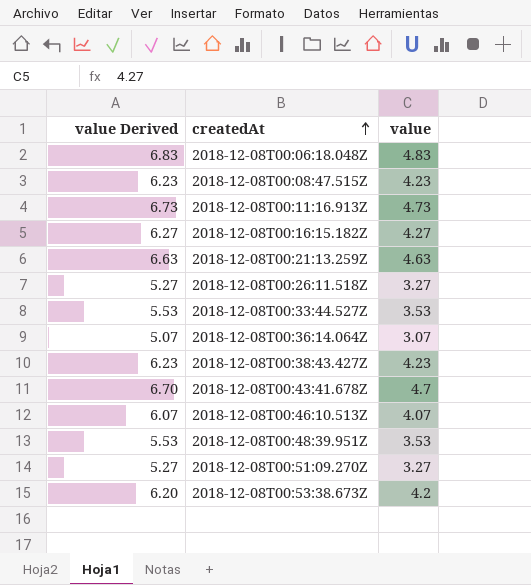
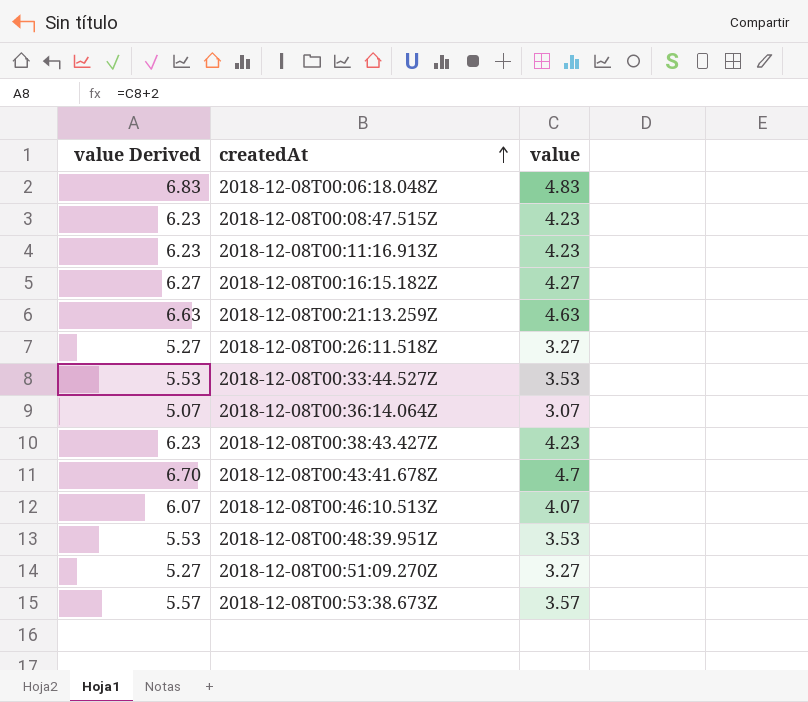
2018-12-08T00:11:16.913Z | value Derived: 6.73 -> 6.23
2018-12-08T00:11:16.913Z | value: 4.73 -> 4.23
2018-12-08T00:53:38.673Z | value Derived: 6.20 -> 5.57
2018-12-08T00:53:38.673Z | value: 4.2 -> 3.57

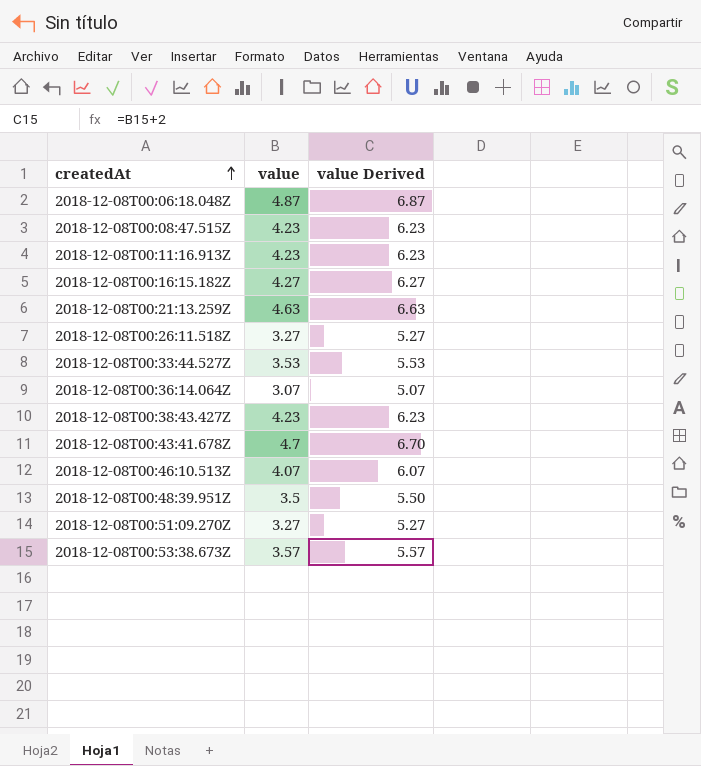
column value Derived | position: 1 -> 3
2018-12-08T00:06:18.048Z | value: 4.83 -> 4.87
2018-12-08T00:06:18.048Z | value Derived: 6.83 -> 6.87
2018-12-08T00:48:39.951Z | value: 3.53 -> 3.5
2018-12-08T00:48:39.951Z | value Derived: 5.53 -> 5.50

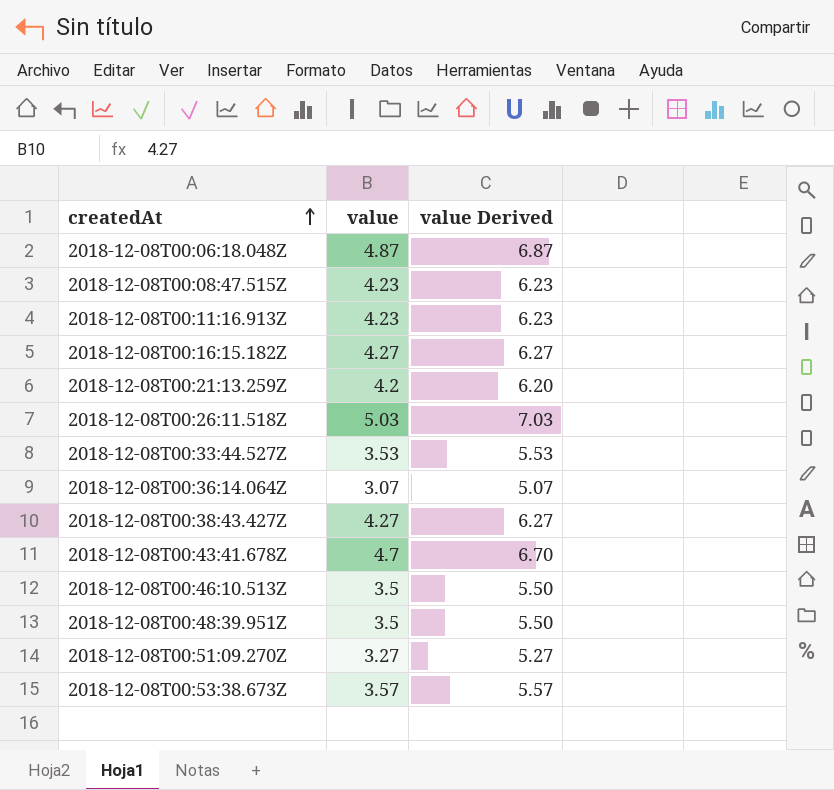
2018-12-08T00:21:13.259Z | value: 4.63 -> 4.2
2018-12-08T00:21:13.259Z | value Derived: 6.63 -> 6.20
2018-12-08T00:26:11.518Z | value: 3.27 -> 5.03
2018-12-08T00:26:11.518Z | value Derived: 5.27 -> 7.03
2018-12-08T00:38:43.427Z | value: 4.23 -> 4.27
2018-12-08T00:38:43.427Z | value Derived: 6.23 -> 6.27
2018-12-08T00:46:10.513Z | value: 4.07 -> 3.5
2018-12-08T00:46:10.513Z | value Derived: 6.07 -> 5.50

